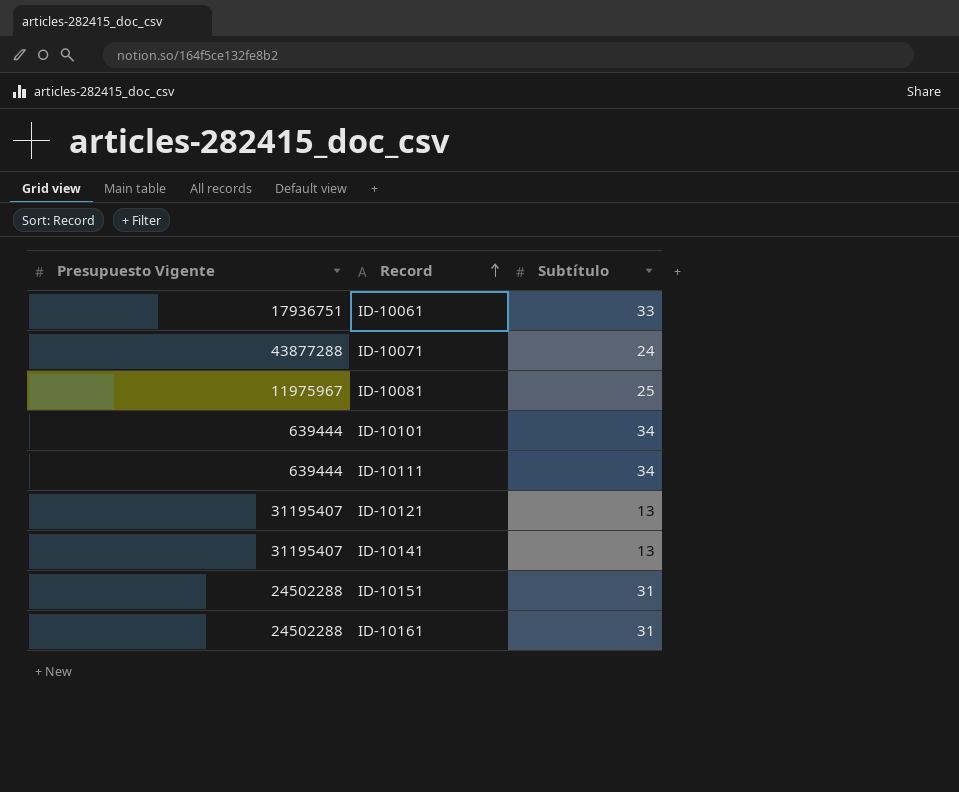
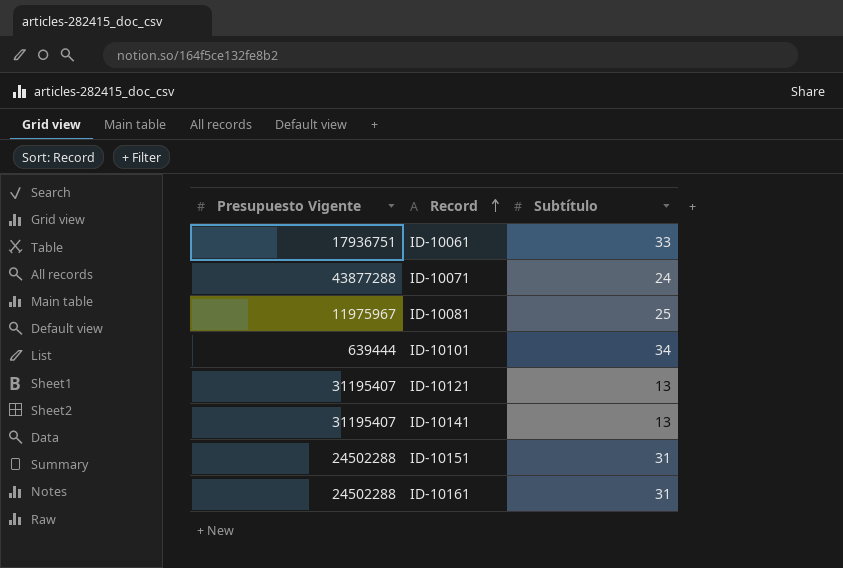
row ID-10111: 639444 | 34 -> none

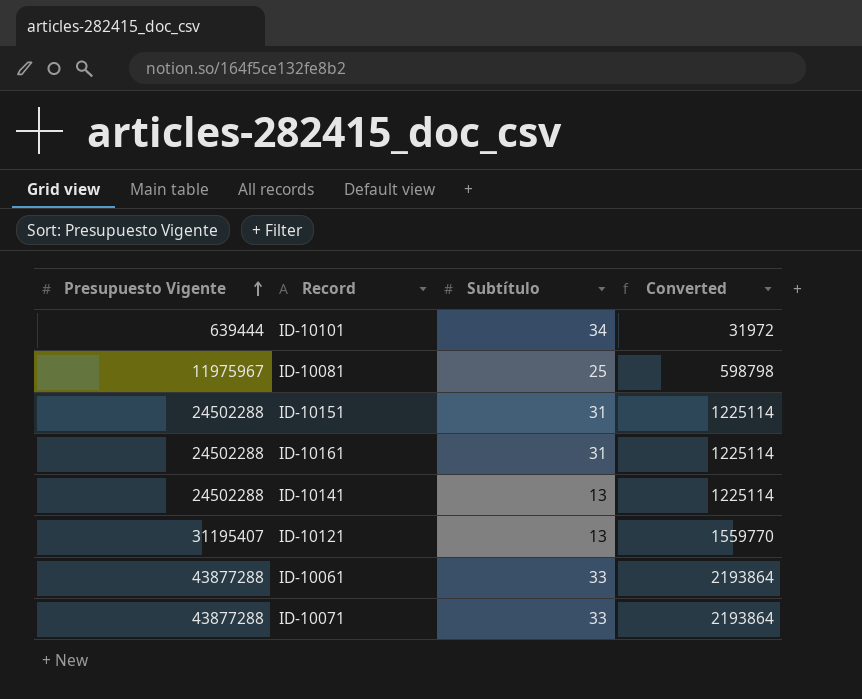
row order: Record ascending -> Presupuesto Vigente ascending
column Converted | formula: none -> [Presupuesto Vigente] * 0.05
ID-10141 | Presupuesto Vigente: 31195407 -> 24502288
ID-10061 | Presupuesto Vigente: 17936751 -> 43877288
ID-10071 | Subtítulo: 24 -> 33

